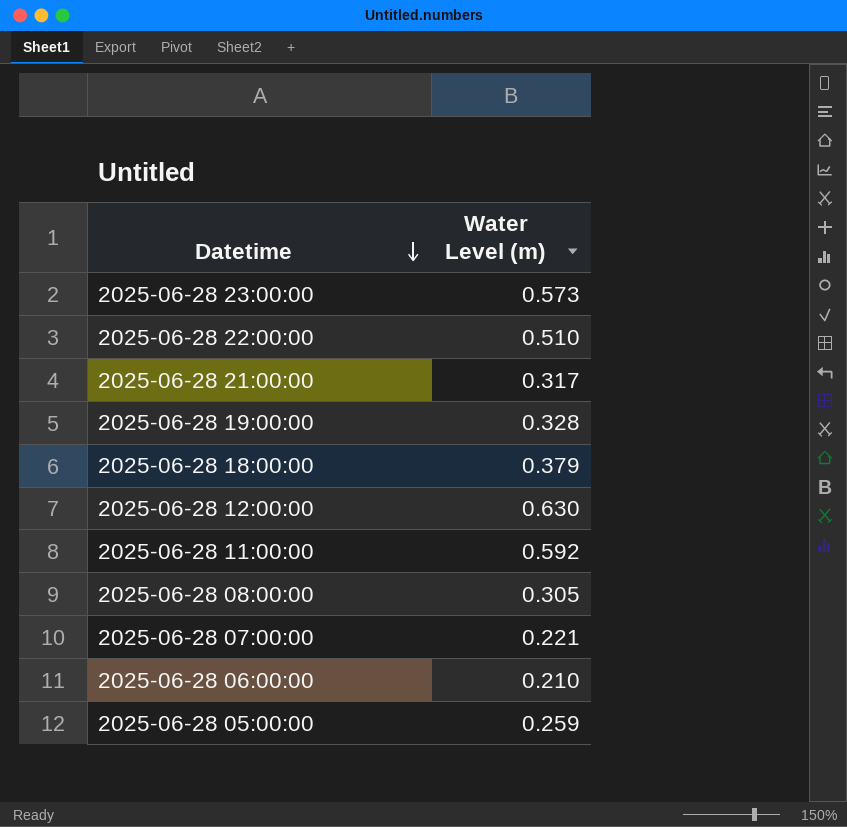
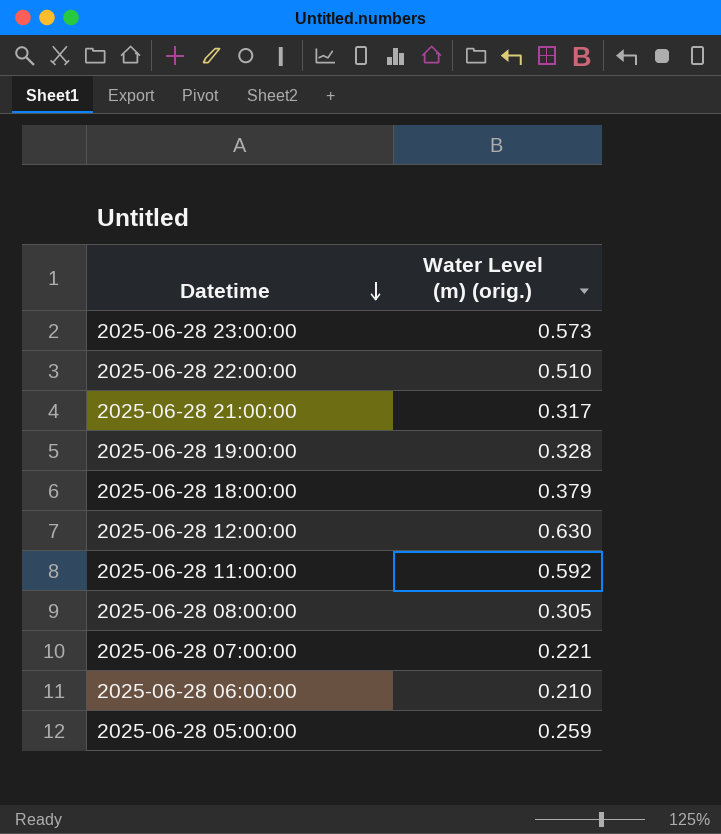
column name: Water Level (m) -> Water Level (m) (orig.)

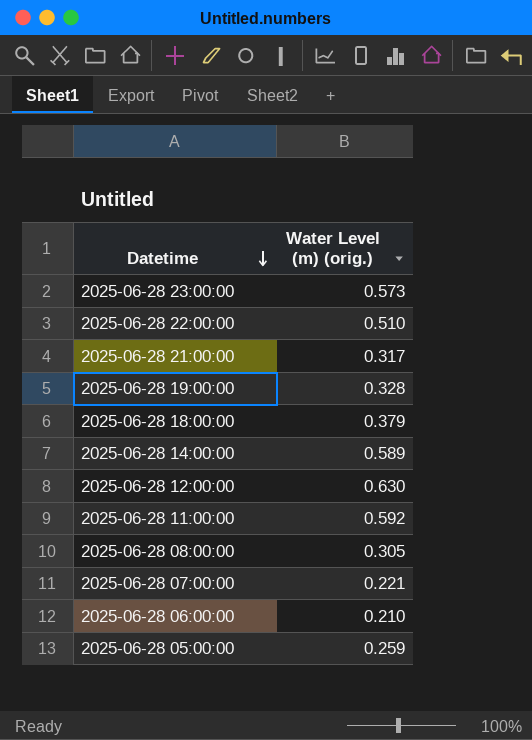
row 2025-06-28 14:00:00: none -> 0.589

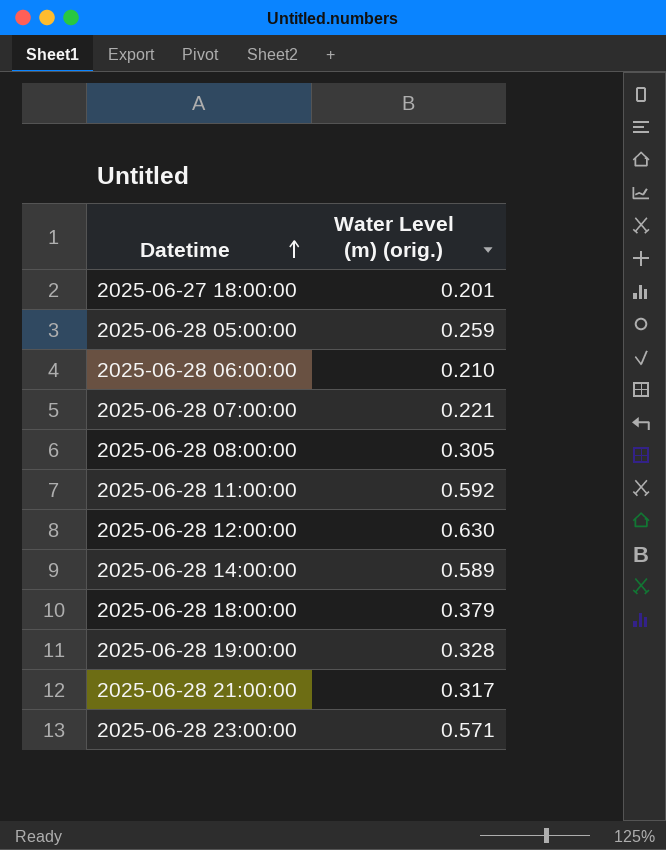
row order: Datetime descending -> Datetime ascending
row 2025-06-28 22:00:00: 0.510 -> none
row 2025-06-27 18:00:00: none -> 0.201
2025-06-28 23:00:00 | Water Level (m) (orig.): 0.573 -> 0.571

